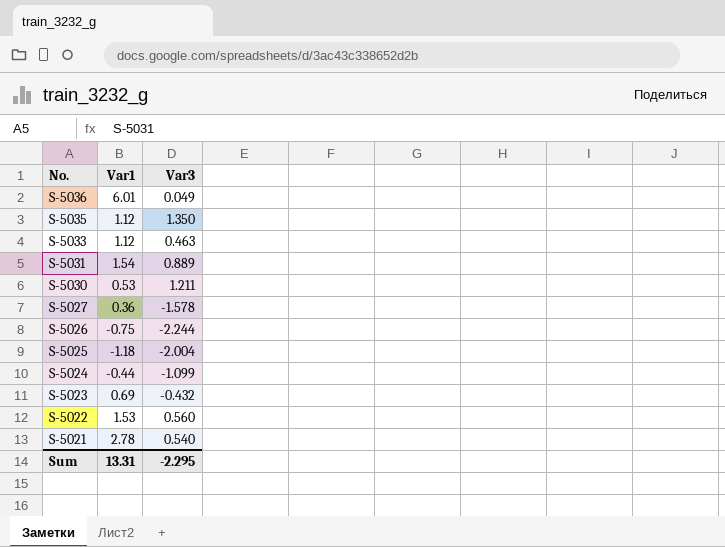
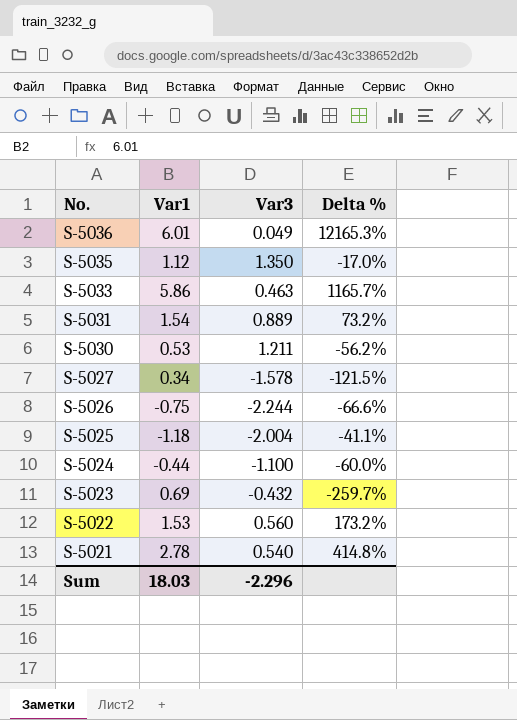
column Delta % | formula: none -> ([Var1] - [Var3]) / [Var3]
S-5033 | Var1: 1.12 -> 5.86
S-5027 | Var1: 0.36 -> 0.34
S-5024 | Var3: -1.099 -> -1.100
Sum | Var1: 13.31 -> 18.03
Sum | Var3: -2.295 -> -2.296

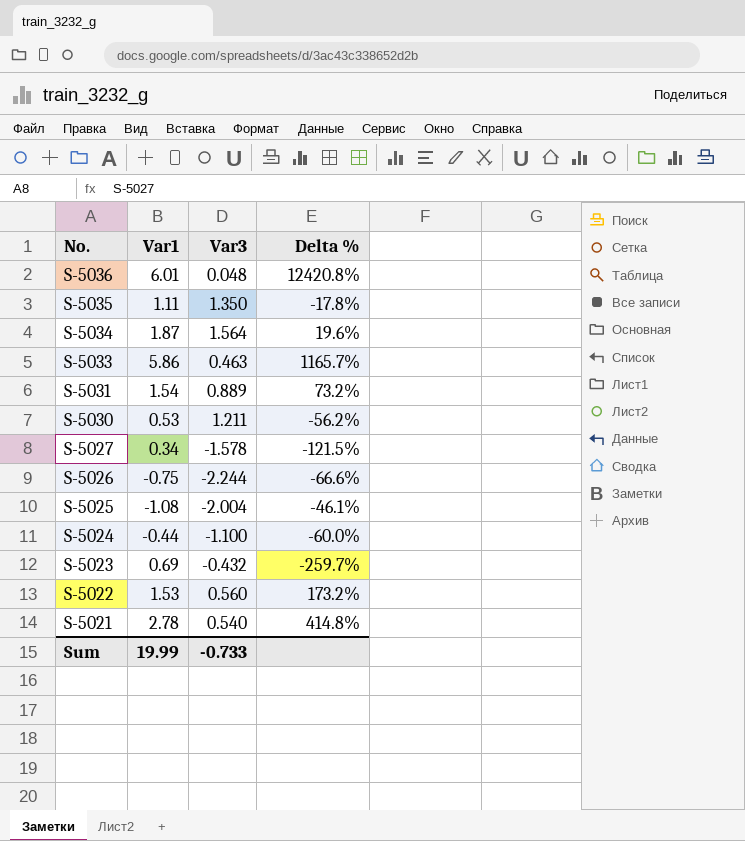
S-5036 | Var3: 0.049 -> 0.048
S-5036 | Delta %: 12165.3% -> 12420.8%
S-5035 | Var1: 1.12 -> 1.11
S-5035 | Delta %: -17.0% -> -17.8%
row S-5034: none -> 1.87 | 1.564 | 19.6%
S-5025 | Var1: -1.18 -> -1.08
S-5025 | Delta %: -41.1% -> -46.1%
Sum | Var1: 18.03 -> 19.99
Sum | Var3: -2.296 -> -0.733

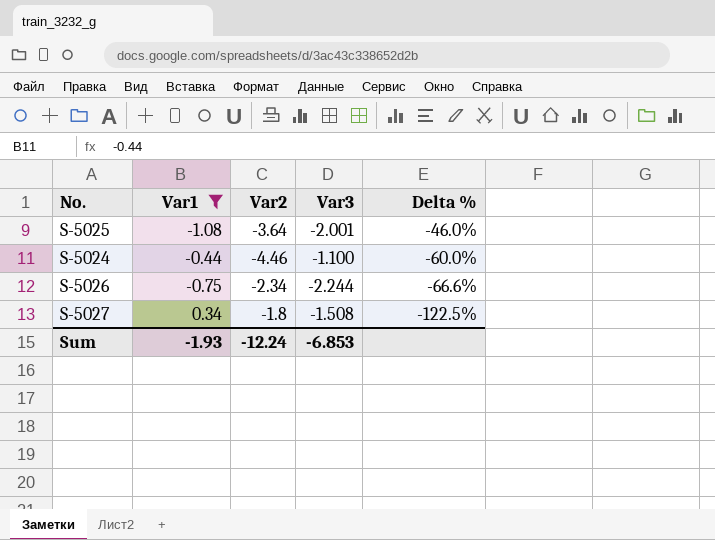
filter: none -> Var1 <= 0.34
row order: No. descending -> Delta % descending
column Var2 | position: none -> 3
S-5025 | Var3: -2.004 -> -2.001
S-5025 | Delta %: -46.1% -> -46.0%
S-5027 | Var3: -1.578 -> -1.508
S-5027 | Delta %: -121.5% -> -122.5%
Sum | Var1: 19.99 -> -1.93
Sum | Var3: -0.733 -> -6.853

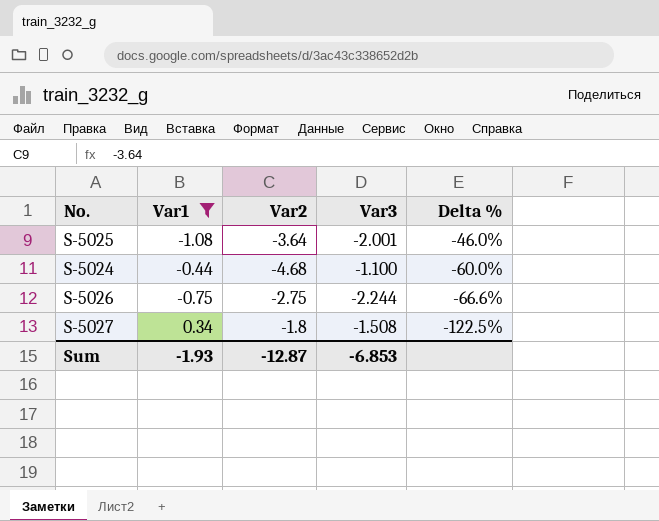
S-5024 | Var2: -4.46 -> -4.68
S-5026 | Var2: -2.34 -> -2.75
Sum | Var2: -12.24 -> -12.87

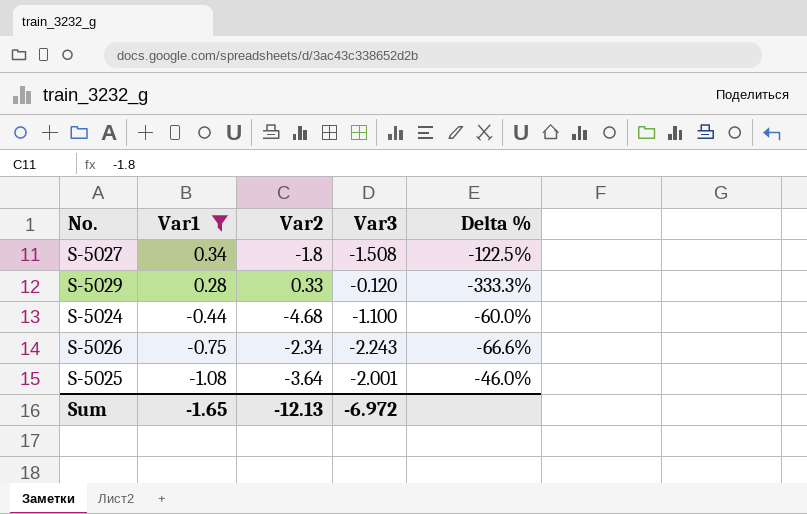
row order: Delta % descending -> Var1 descending
row S-5029: none -> 0.28 | 0.33 | -0.120 | -333.3%
S-5026 | Var2: -2.75 -> -2.34
S-5026 | Var3: -2.244 -> -2.243
Sum | Var1: -1.93 -> -1.65
Sum | Var2: -12.87 -> -12.13
Sum | Var3: -6.853 -> -6.972

